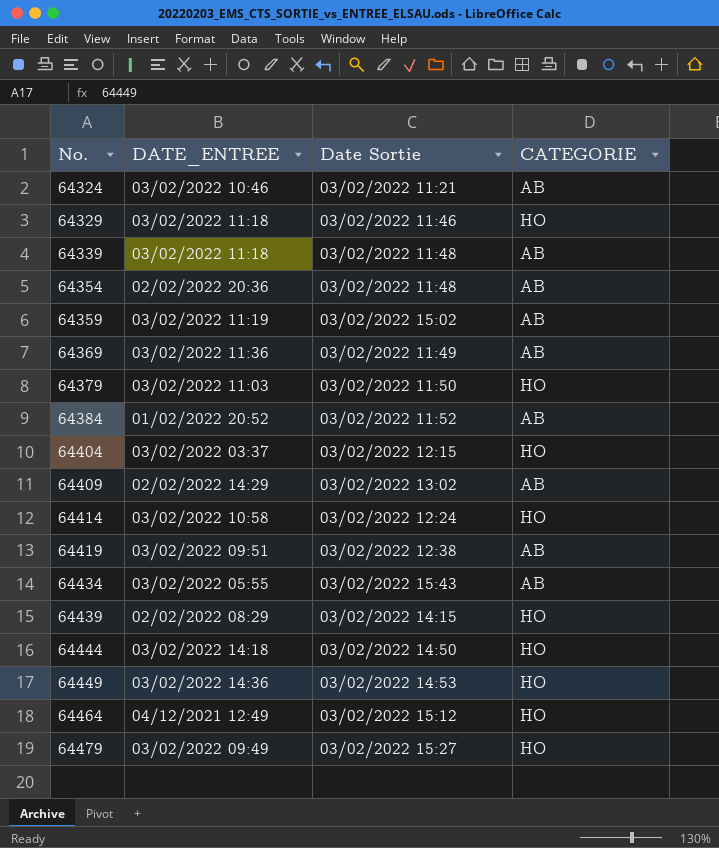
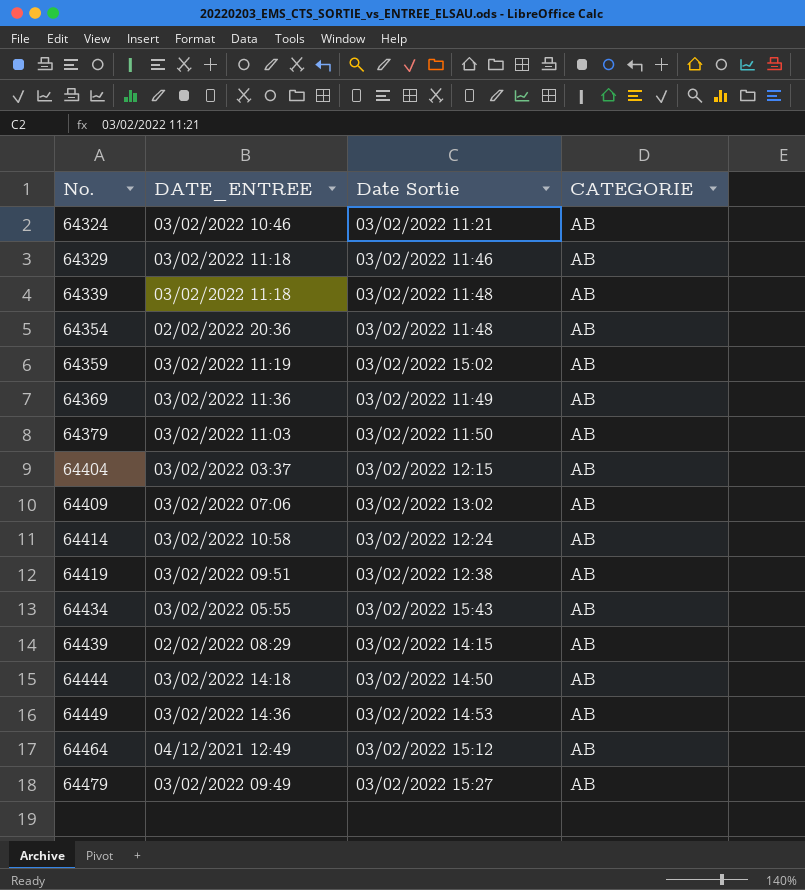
row 64384: 01/02/2022 20:52 | 03/02/2022 11:52 | AB -> none
64329 | CATEGORIE: HO -> AB
64379 | CATEGORIE: HO -> AB
64404 | CATEGORIE: HO -> AB
64409 | DATE_ENTREE: 02/02/2022 14:29 -> 03/02/2022 07:06
64414 | CATEGORIE: HO -> AB
64439 | CATEGORIE: HO -> AB
64444 | CATEGORIE: HO -> AB
64449 | CATEGORIE: HO -> AB
64464 | CATEGORIE: HO -> AB
64479 | CATEGORIE: HO -> AB

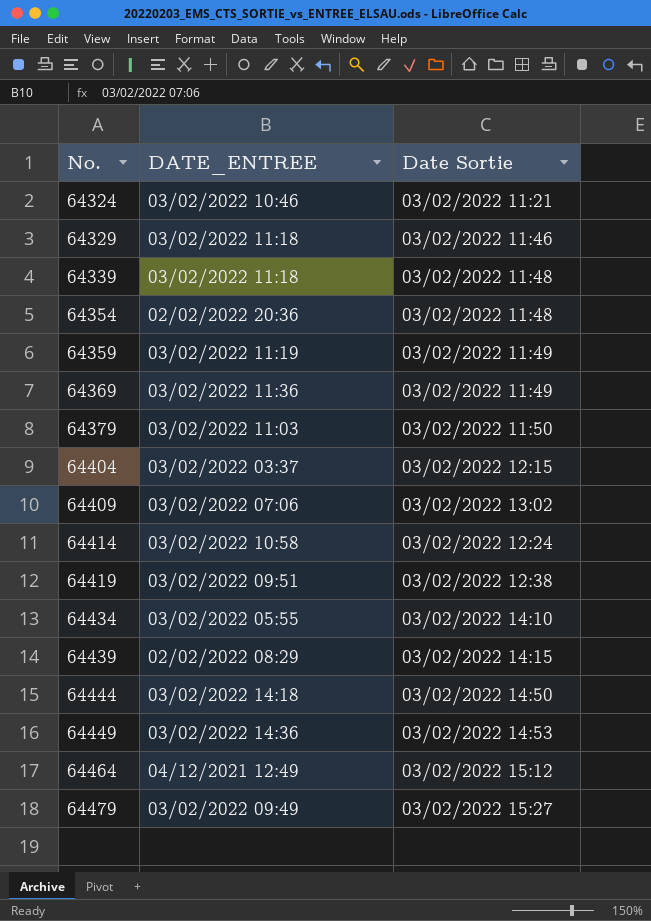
column CATEGORIE | position: 4 -> none
64359 | Date Sortie: 03/02/2022 15:02 -> 03/02/2022 11:49
64434 | Date Sortie: 03/02/2022 15:43 -> 03/02/2022 14:10

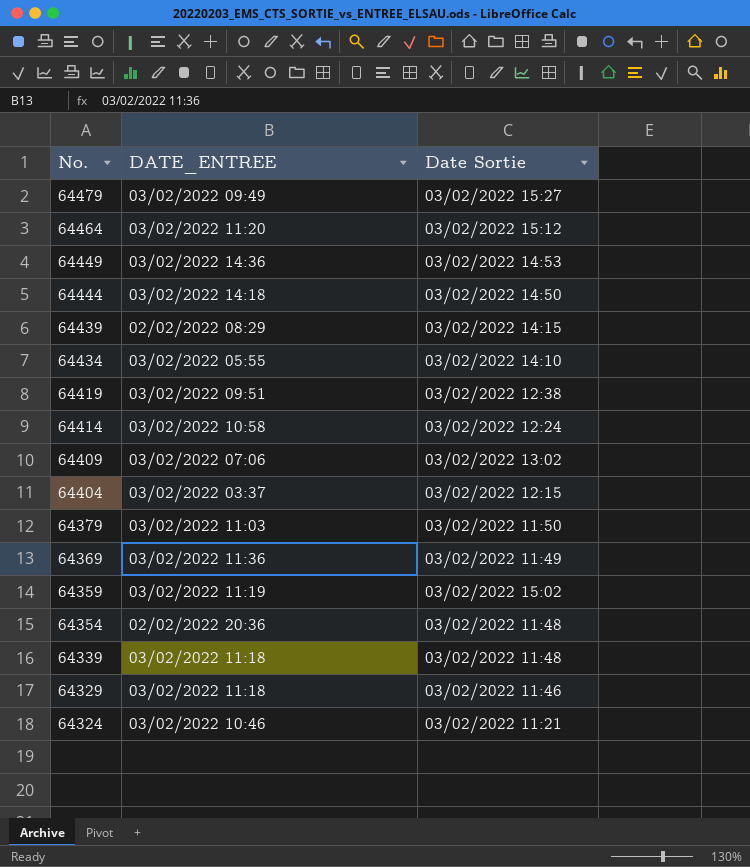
row order: No. ascending -> No. descending
64464 | DATE_ENTREE: 04/12/2021 12:49 -> 03/02/2022 11:20
64359 | Date Sortie: 03/02/2022 11:49 -> 03/02/2022 15:02

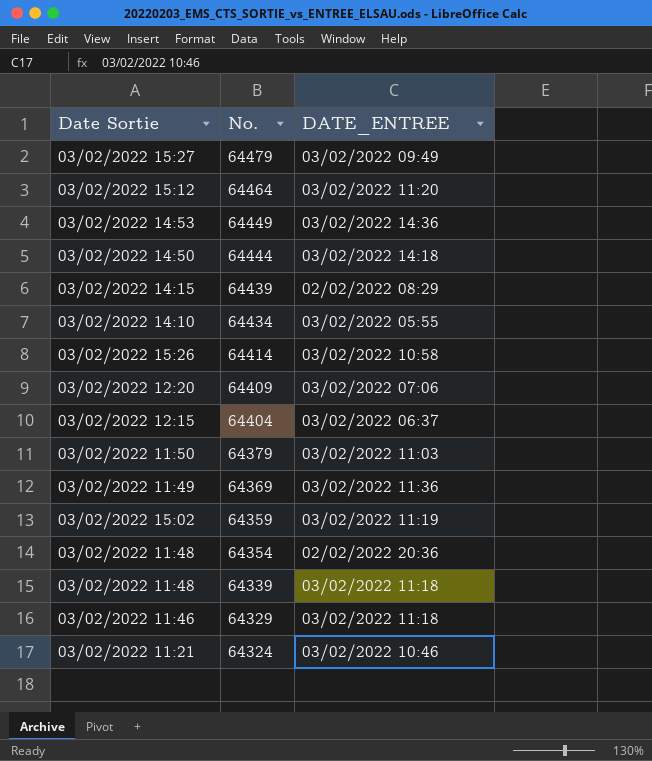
column Date Sortie | position: 3 -> 1
row 64419: 03/02/2022 09:51 | 03/02/2022 12:38 -> none
64414 | Date Sortie: 03/02/2022 12:24 -> 03/02/2022 15:26
64409 | Date Sortie: 03/02/2022 13:02 -> 03/02/2022 12:20
64404 | DATE_ENTREE: 03/02/2022 03:37 -> 03/02/2022 06:37

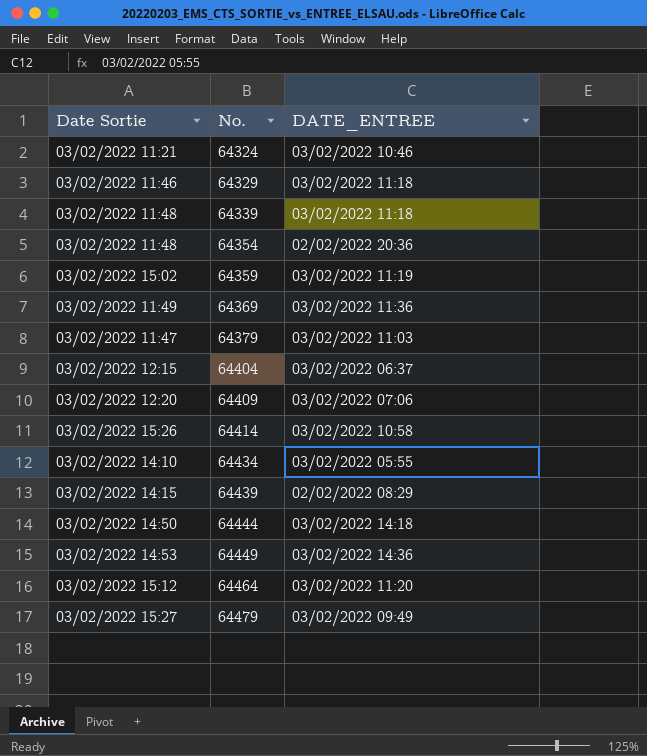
row order: No. descending -> No. ascending
64379 | Date Sortie: 03/02/2022 11:50 -> 03/02/2022 11:47

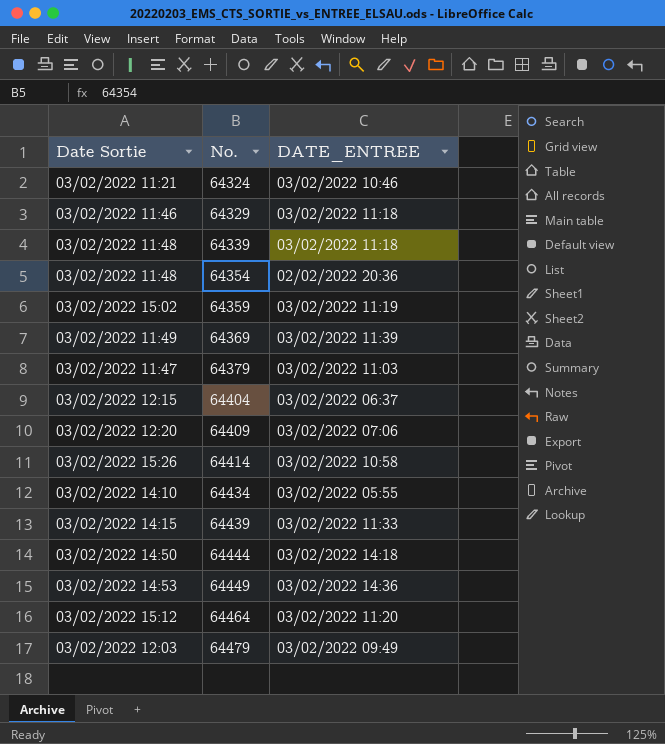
64369 | DATE_ENTREE: 03/02/2022 11:36 -> 03/02/2022 11:39
64439 | DATE_ENTREE: 02/02/2022 08:29 -> 03/02/2022 11:33
64479 | Date Sortie: 03/02/2022 15:27 -> 03/02/2022 12:03

